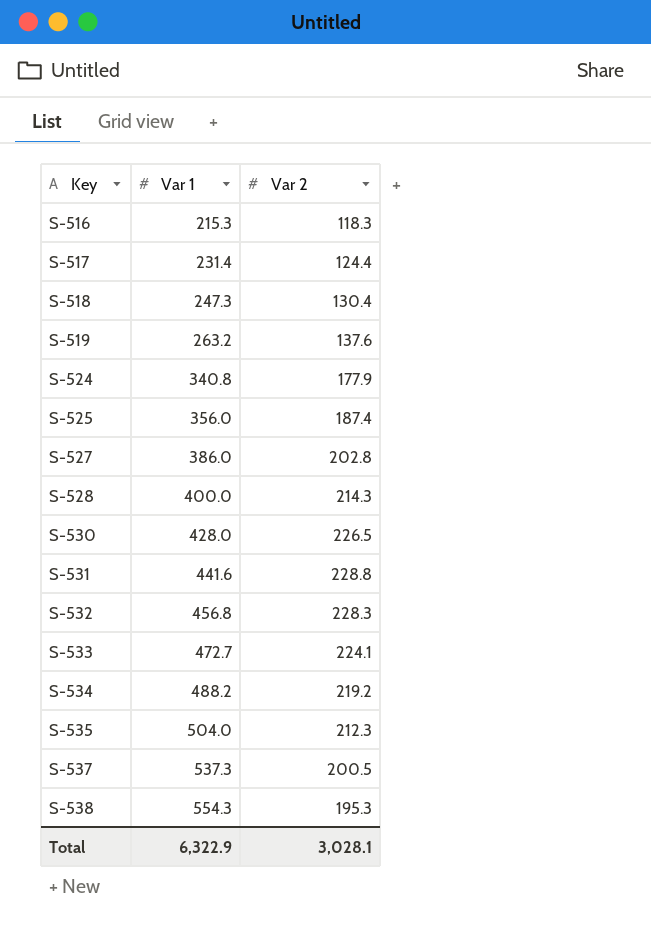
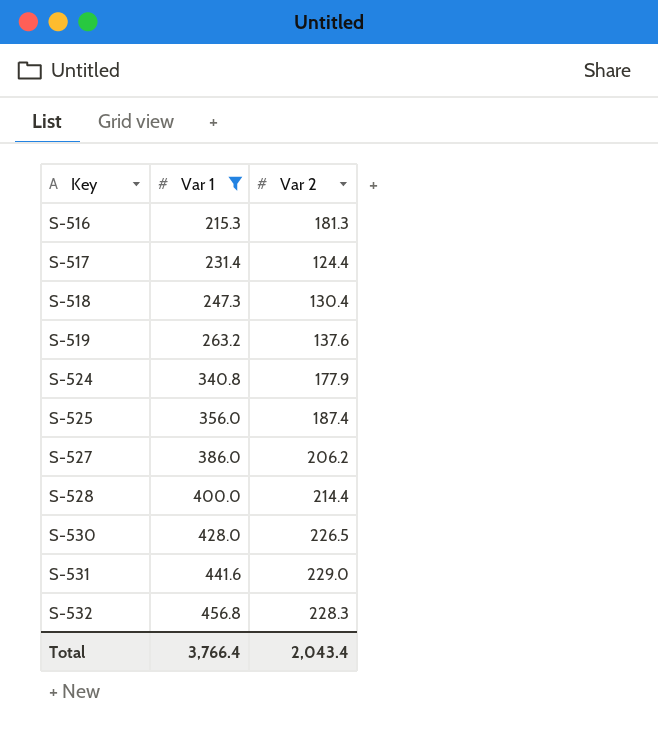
filter: none -> Var 1 <= 456.8
S-516 | Var 2: 118.3 -> 181.3
S-527 | Var 2: 202.8 -> 206.2
S-528 | Var 2: 214.3 -> 214.4
S-531 | Var 2: 228.8 -> 229.0
Total | Var 1: 6,322.9 -> 3,766.4
Total | Var 2: 3,028.1 -> 2,043.4

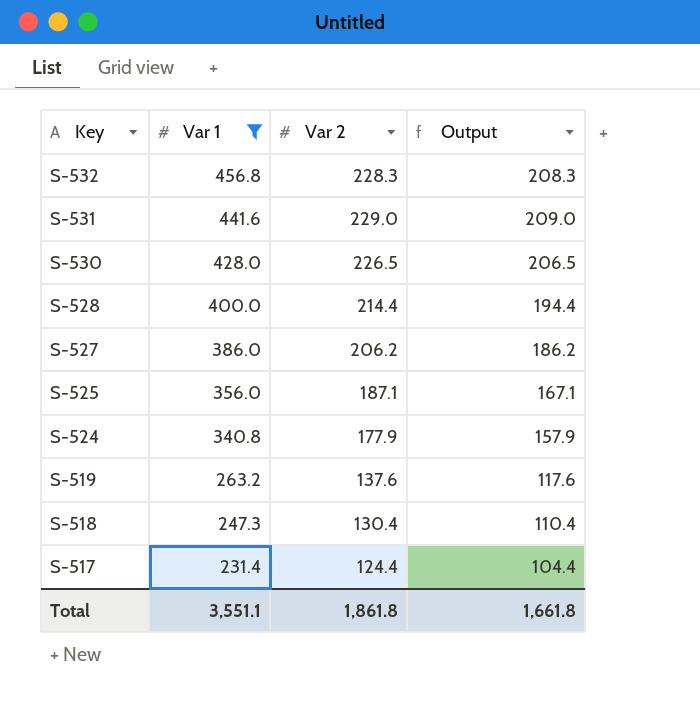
row order: Key ascending -> Key descending
column Output | formula: none -> [Var 2] - 20
row S-516: 215.3 | 181.3 -> none
S-525 | Var 2: 187.4 -> 187.1
Total | Var 1: 3,766.4 -> 3,551.1
Total | Var 2: 2,043.4 -> 1,861.8

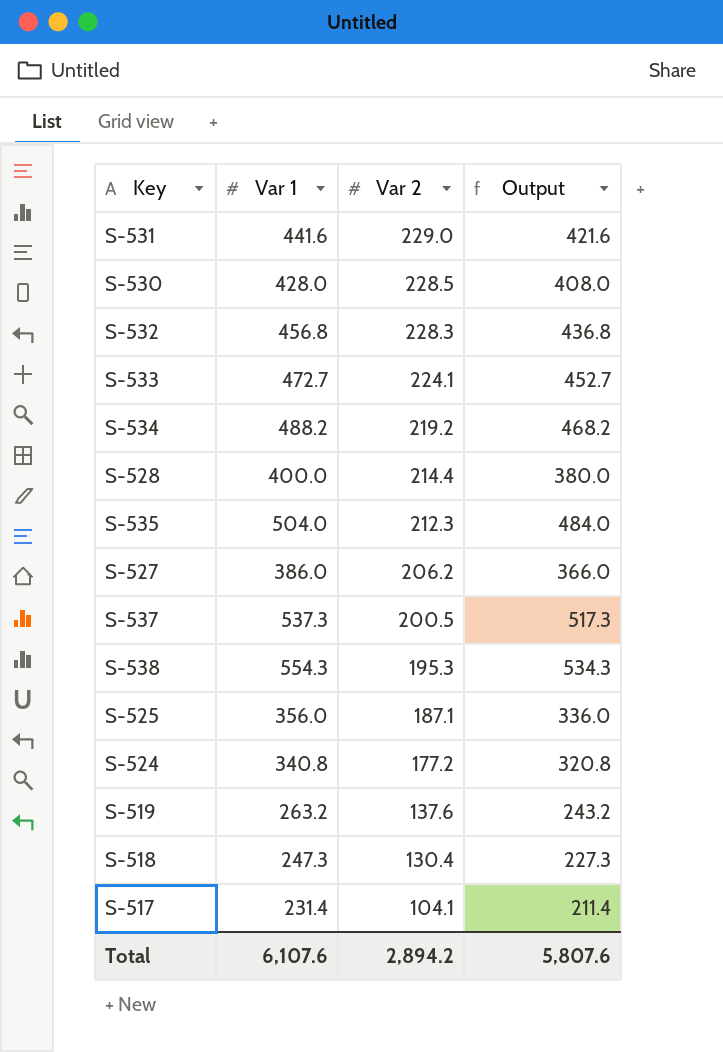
filter: Var 1 <= 456.8 -> none
row order: Key descending -> Var 2 descending
column Output | formula: [Var 2] - 20 -> [Var 1] - 20
S-530 | Var 2: 226.5 -> 228.5
S-524 | Var 2: 177.9 -> 177.2
S-517 | Var 2: 124.4 -> 104.1
Total | Var 1: 3,551.1 -> 6,107.6
Total | Var 2: 1,861.8 -> 2,894.2
Total | Output: 1,661.8 -> 5,807.6

